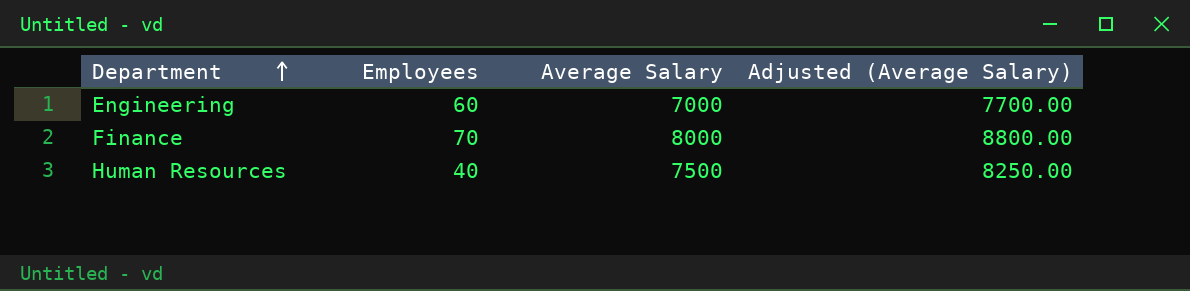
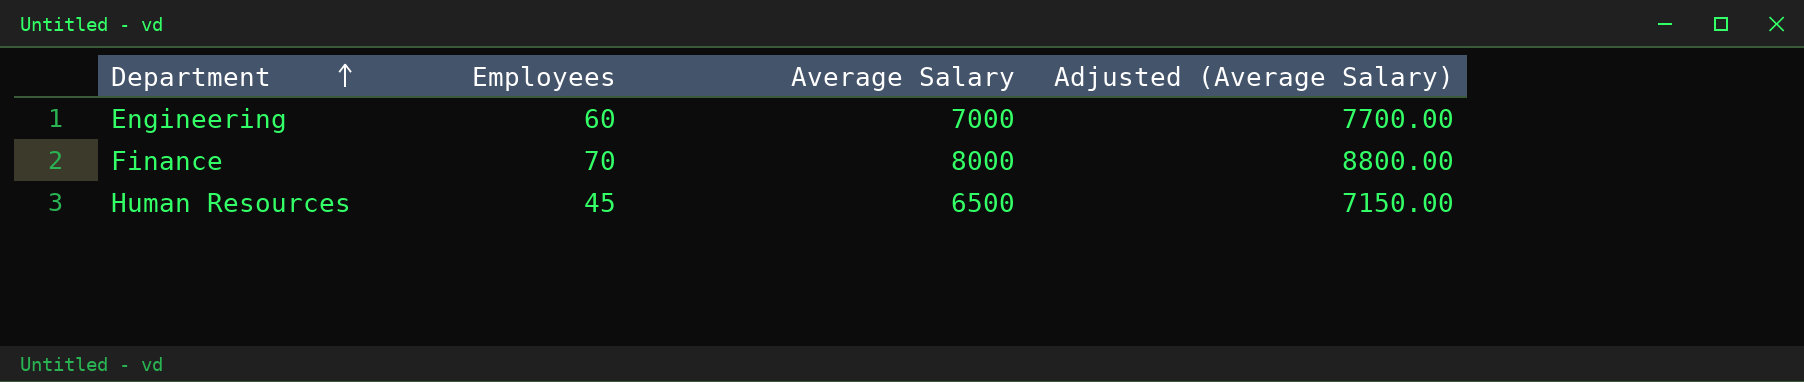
Human Resources | Employees: 40 -> 45
Human Resources | Average Salary: 7500 -> 6500
Human Resources | Adjusted (Average Salary): 8250.00 -> 7150.00

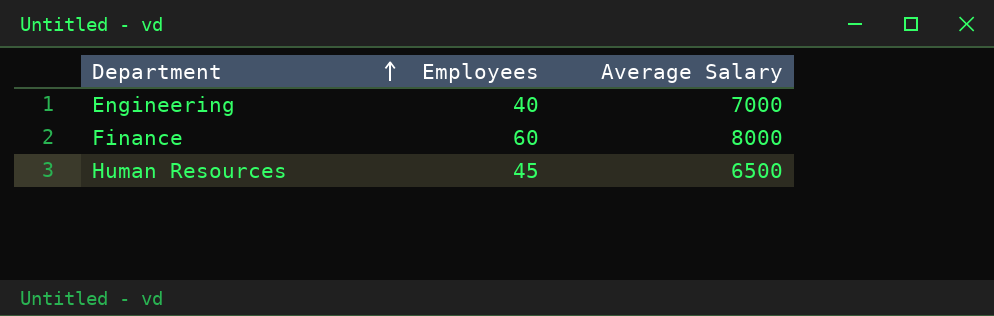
column Adjusted (Average Salary) | formula: [Average Salary] * 1.1 -> none
Engineering | Employees: 60 -> 40
Finance | Employees: 70 -> 60

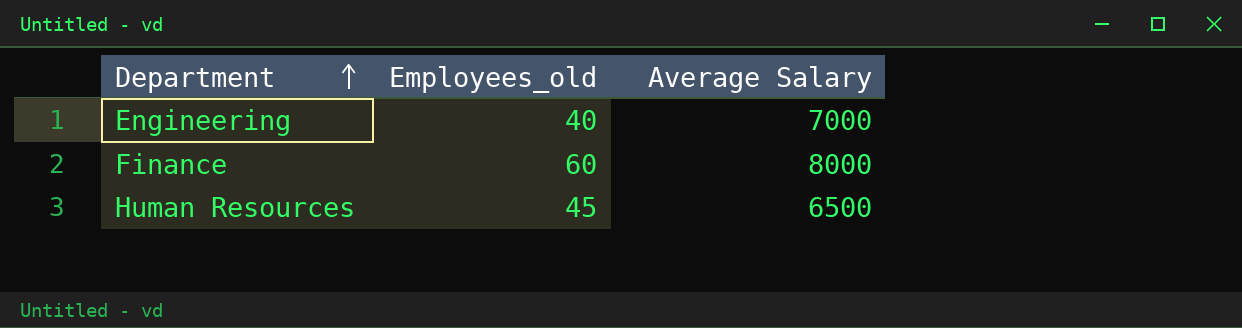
column name: Employees -> Employees_old

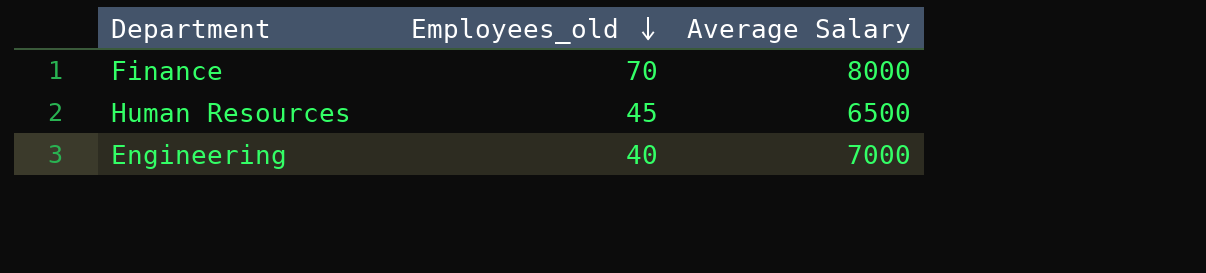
row order: Department ascending -> Employees_old descending
Finance | Employees_old: 60 -> 70

